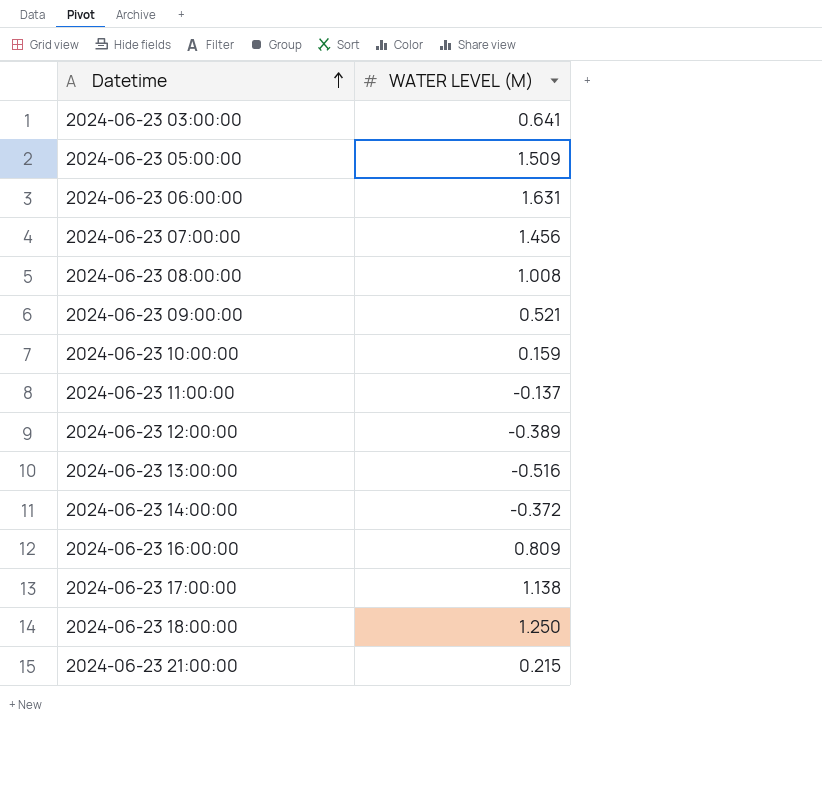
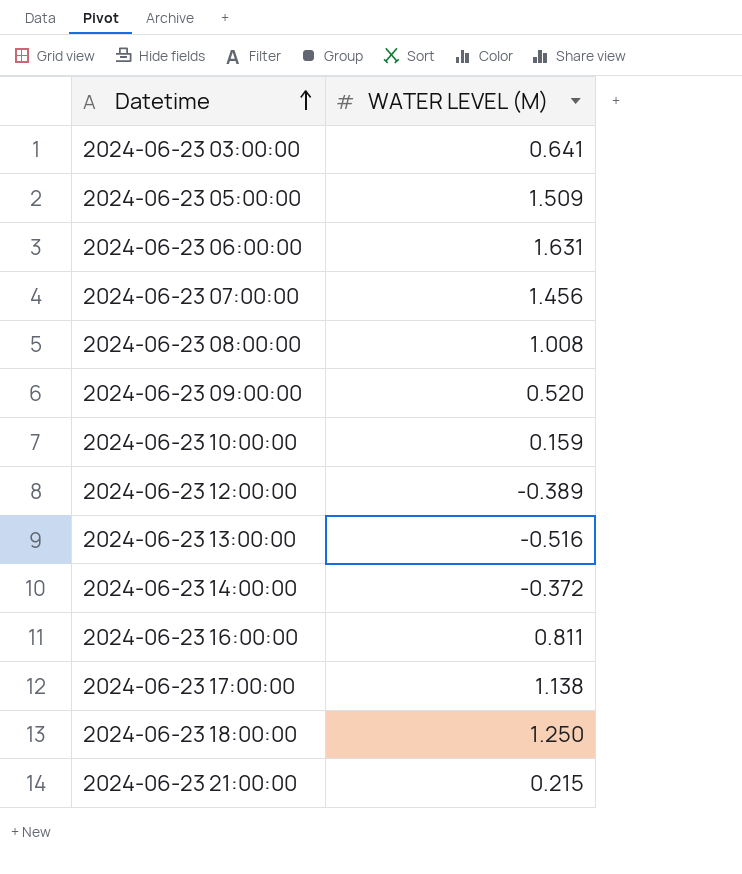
row 2024-06-23 11:00:00: -0.137 -> none
2024-06-23 09:00:00 | WATER LEVEL (M): 0.521 -> 0.520
2024-06-23 16:00:00 | WATER LEVEL (M): 0.809 -> 0.811

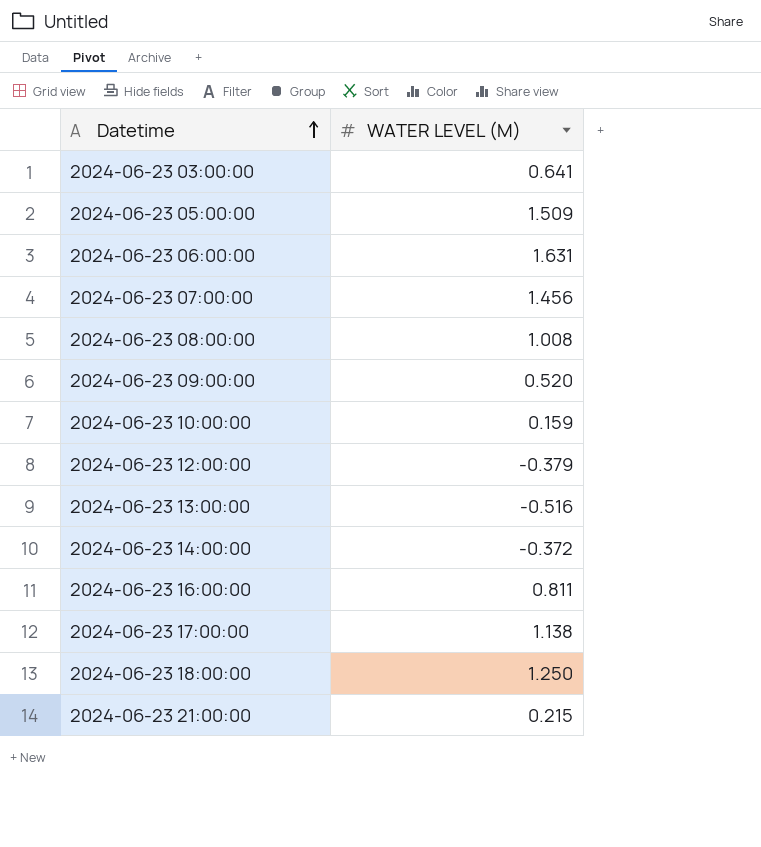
2024-06-23 12:00:00 | WATER LEVEL (M): -0.389 -> -0.379

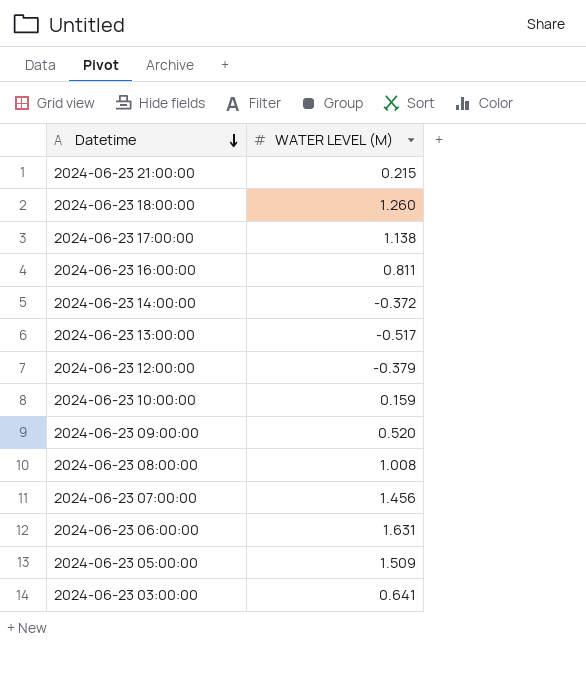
row order: Datetime ascending -> Datetime descending
2024-06-23 18:00:00 | WATER LEVEL (M): 1.250 -> 1.260
2024-06-23 13:00:00 | WATER LEVEL (M): -0.516 -> -0.517

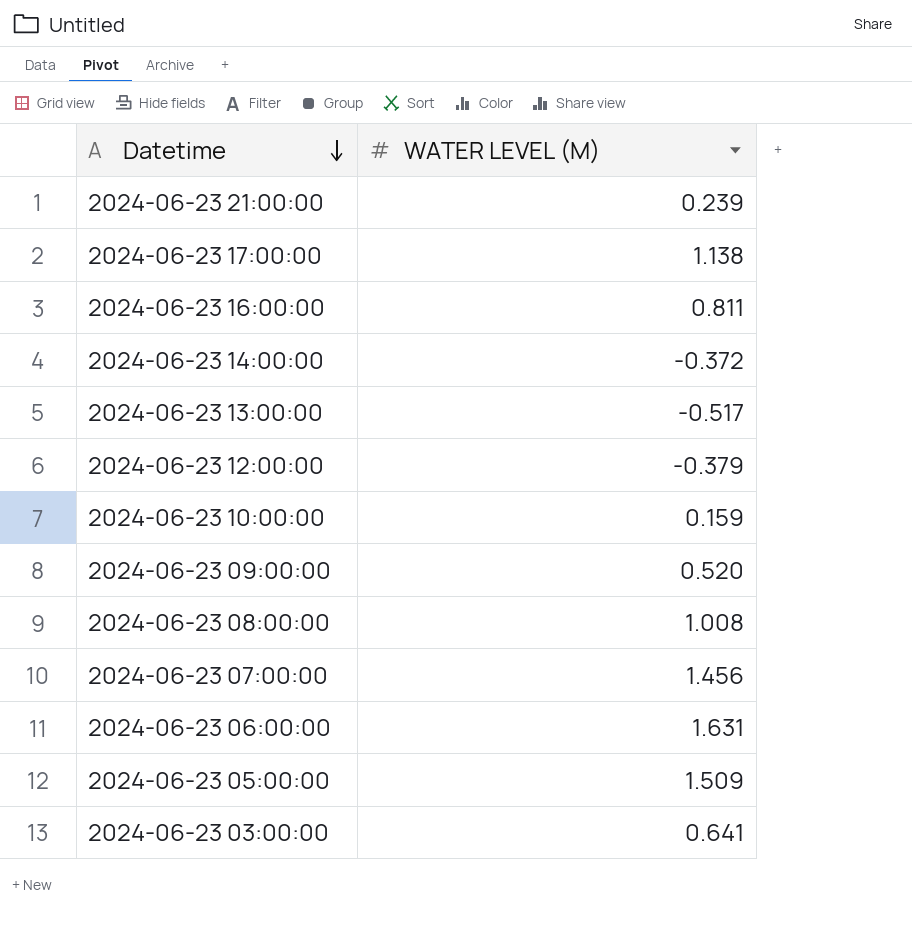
row 2024-06-23 18:00:00: 1.260 -> none
2024-06-23 21:00:00 | WATER LEVEL (M): 0.215 -> 0.239

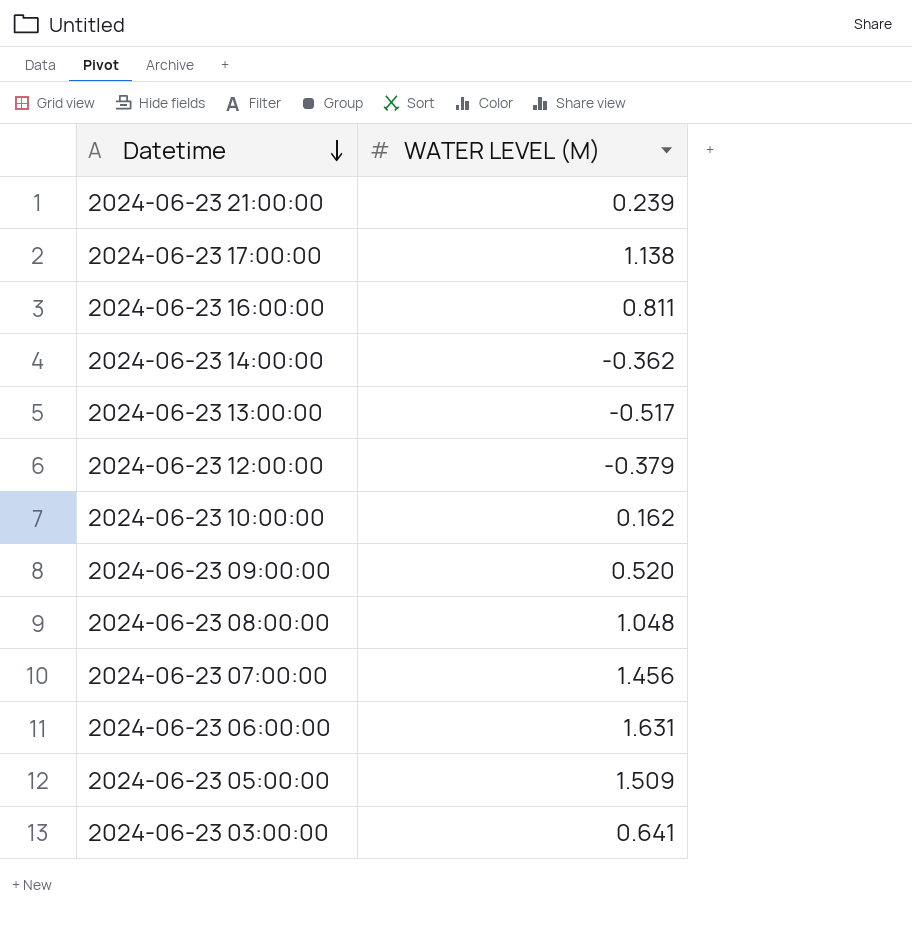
2024-06-23 14:00:00 | WATER LEVEL (M): -0.372 -> -0.362
2024-06-23 10:00:00 | WATER LEVEL (M): 0.159 -> 0.162
2024-06-23 08:00:00 | WATER LEVEL (M): 1.008 -> 1.048

